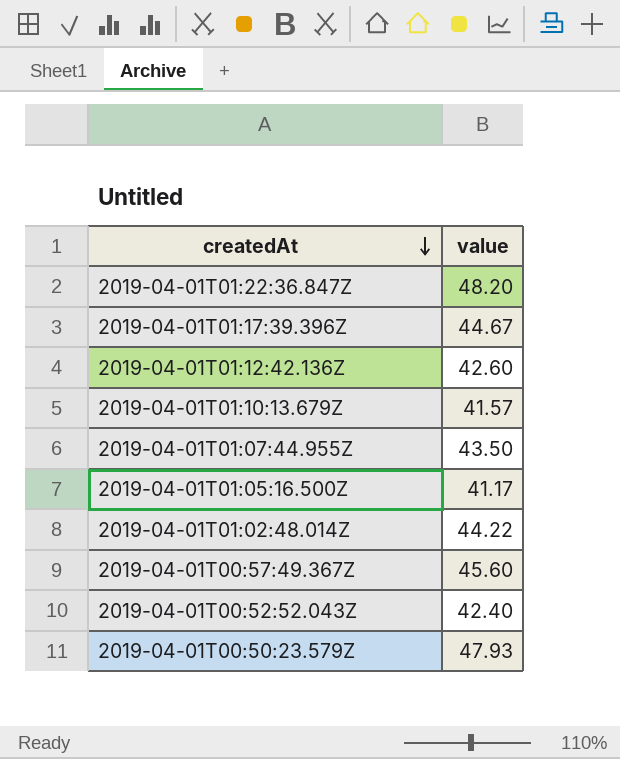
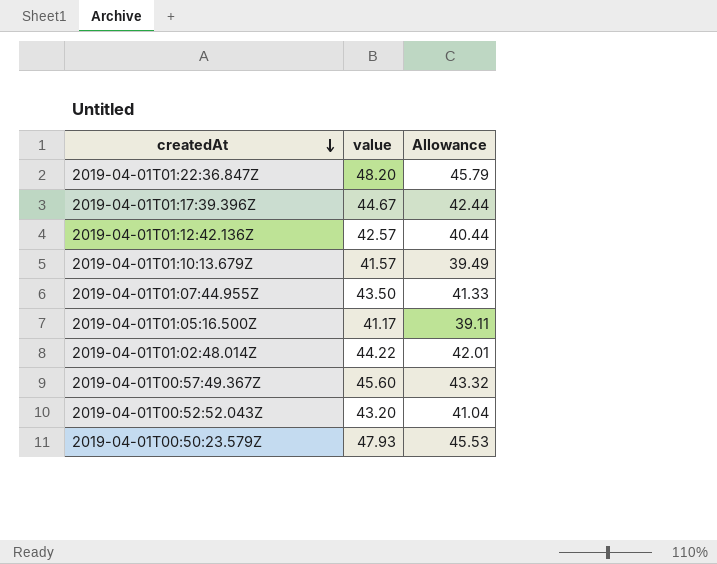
column Allowance | formula: none -> [value] * 0.95
2019-04-01T01:12:42.136Z | value: 42.60 -> 42.57
2019-04-01T00:52:52.043Z | value: 42.40 -> 43.20

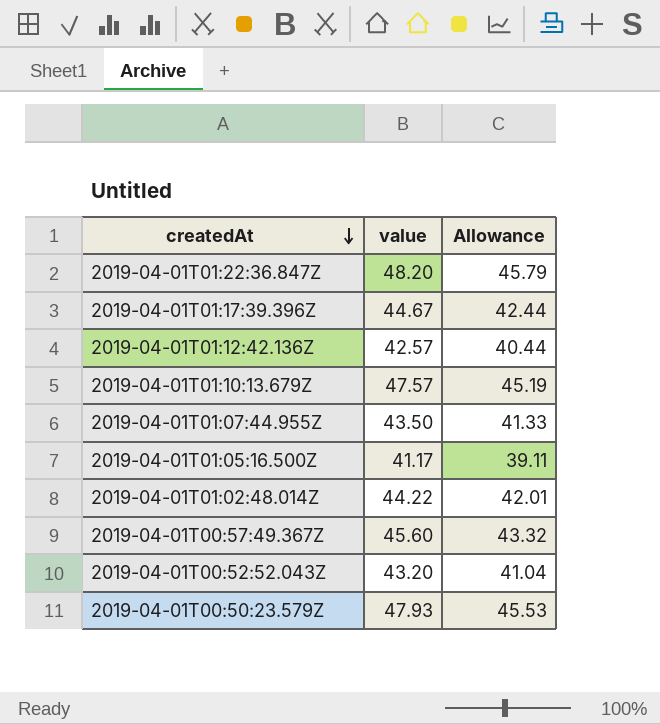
2019-04-01T01:10:13.679Z | value: 41.57 -> 47.57
2019-04-01T01:10:13.679Z | Allowance: 39.49 -> 45.19

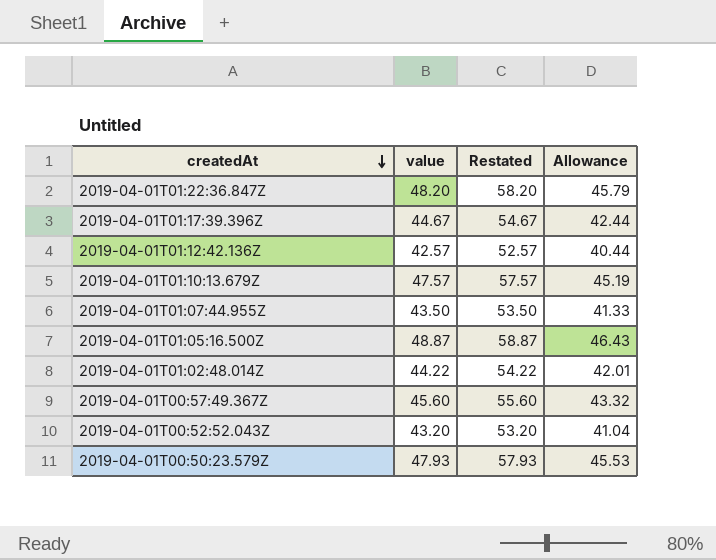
column Restated | formula: none -> [value] + 10
2019-04-01T01:05:16.500Z | value: 41.17 -> 48.87
2019-04-01T01:05:16.500Z | Allowance: 39.11 -> 46.43

